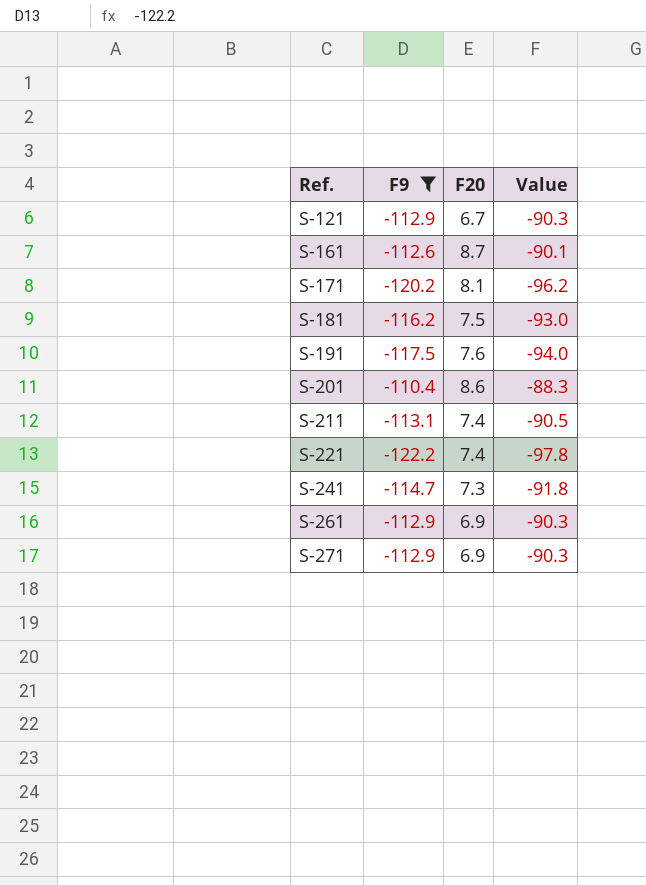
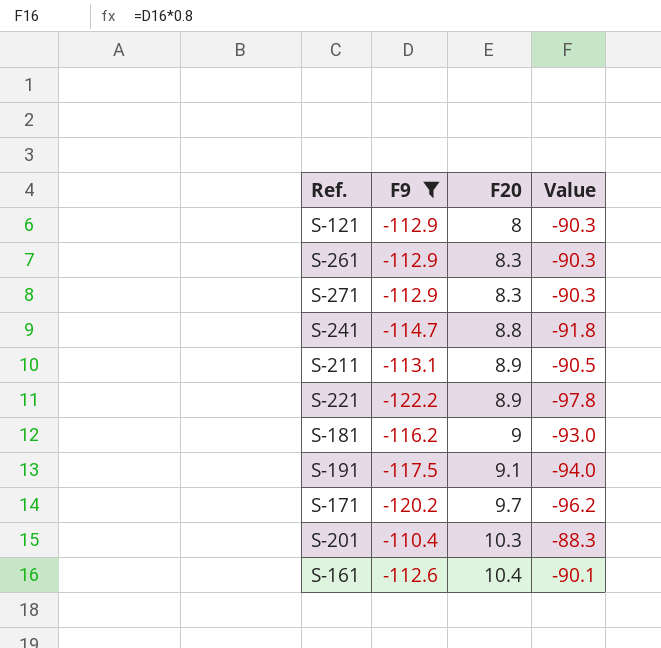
row order: Ref. ascending -> F20 ascending
S-121 | F20: 6.7 -> 8
S-261 | F20: 6.9 -> 8.3
S-271 | F20: 6.9 -> 8.3
S-241 | F20: 7.3 -> 8.8
S-211 | F20: 7.4 -> 8.9
S-221 | F20: 7.4 -> 8.9
S-181 | F20: 7.5 -> 9
S-191 | F20: 7.6 -> 9.1
S-171 | F20: 8.1 -> 9.7
S-201 | F20: 8.6 -> 10.3
S-161 | F20: 8.7 -> 10.4

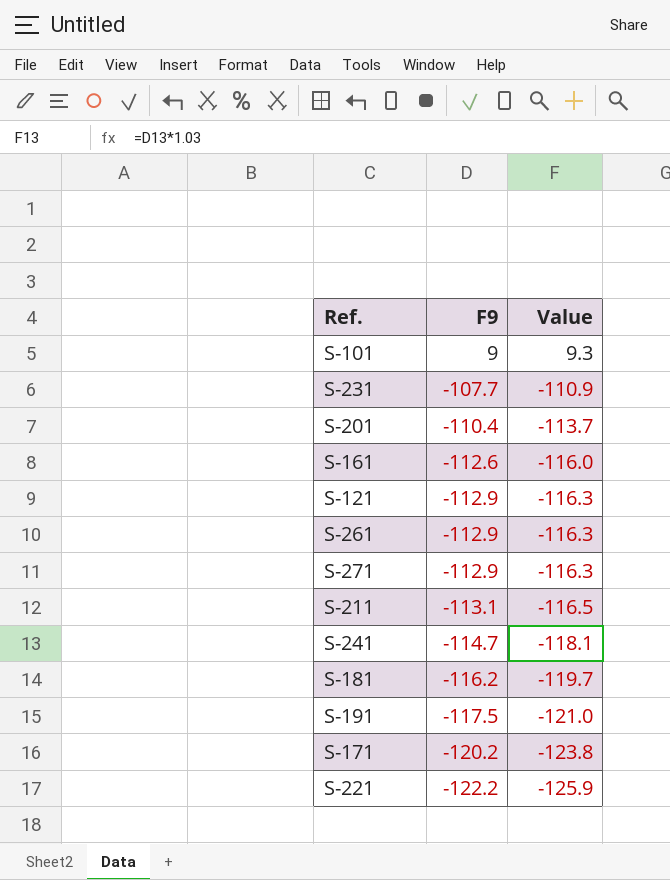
filter: F9 <= -110.4 -> none
row order: F20 ascending -> F9 descending
column F20 | position: 3 -> none
column Value | formula: [F9] * 0.8 -> [F9] * 1.03

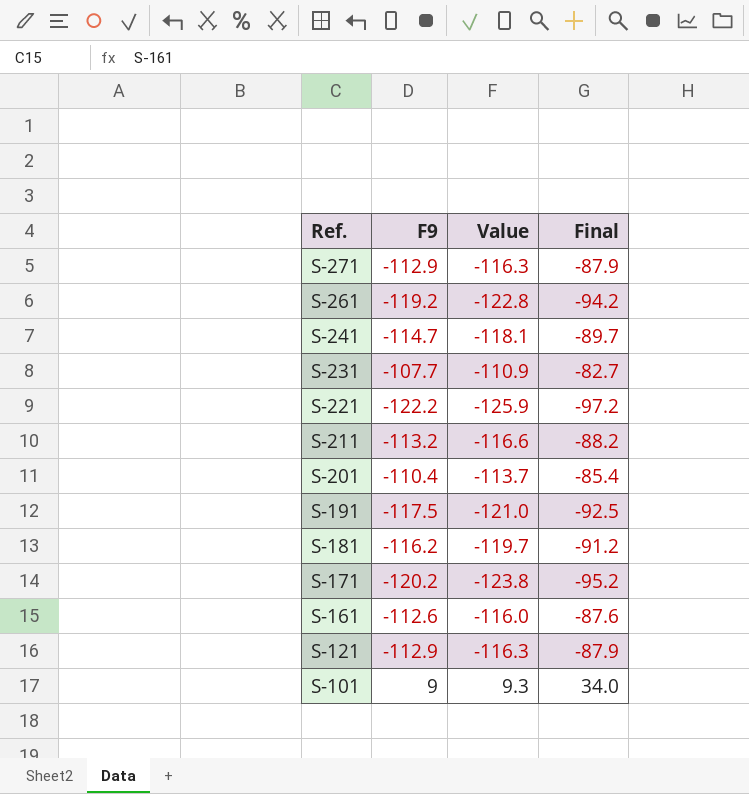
row order: F9 descending -> Ref. descending
column Final | formula: none -> [F9] + 25
S-261 | F9: -112.9 -> -119.2
S-261 | Value: -116.3 -> -122.8
S-211 | F9: -113.1 -> -113.2
S-211 | Value: -116.5 -> -116.6

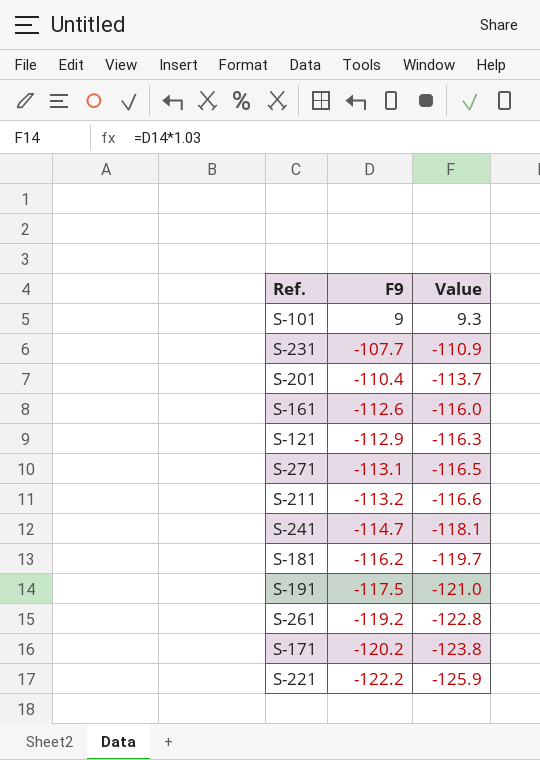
row order: Ref. descending -> F9 descending
column Final | formula: [F9] + 25 -> none
S-271 | F9: -112.9 -> -113.1
S-271 | Value: -116.3 -> -116.5

